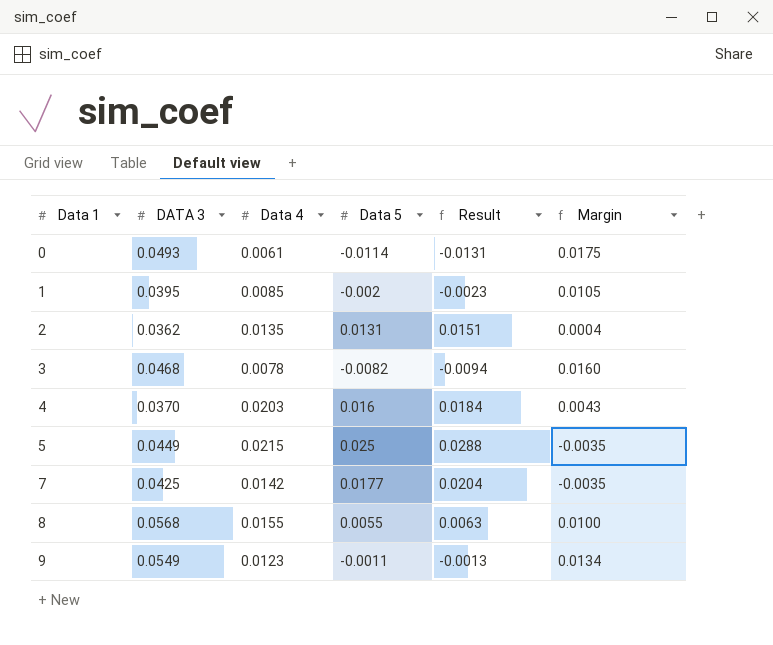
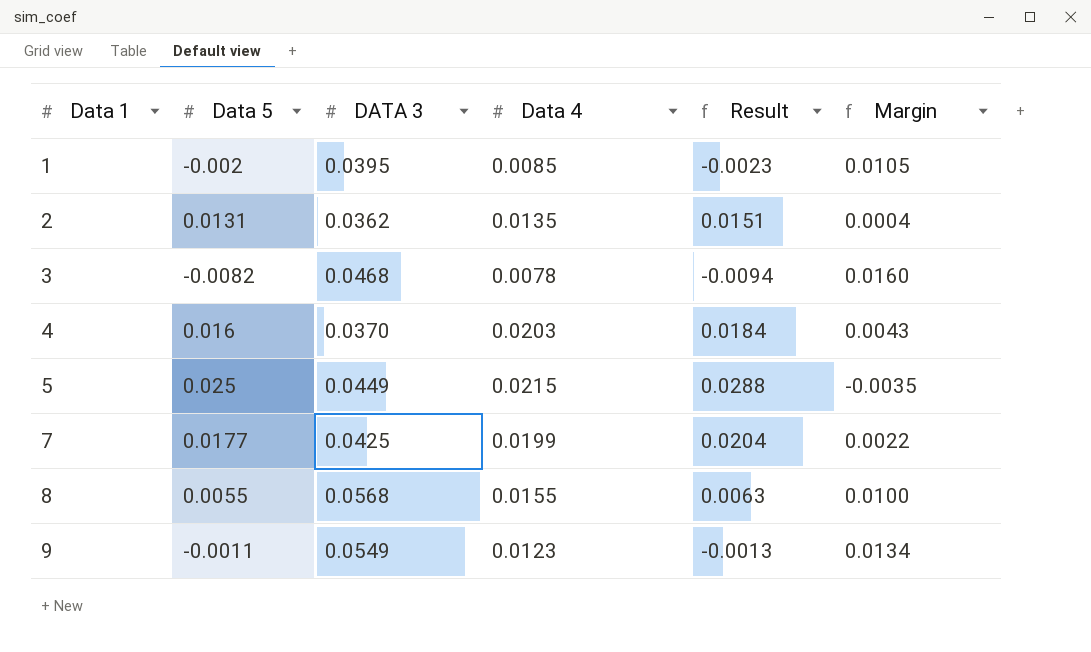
column Data 5 | position: 4 -> 2
row 0: 0.0493 | 0.0061 | -0.0114 | -0.0131 | 0.0175 -> none
7 | Data 4: 0.0142 -> 0.0199
7 | Margin: -0.0035 -> 0.0022

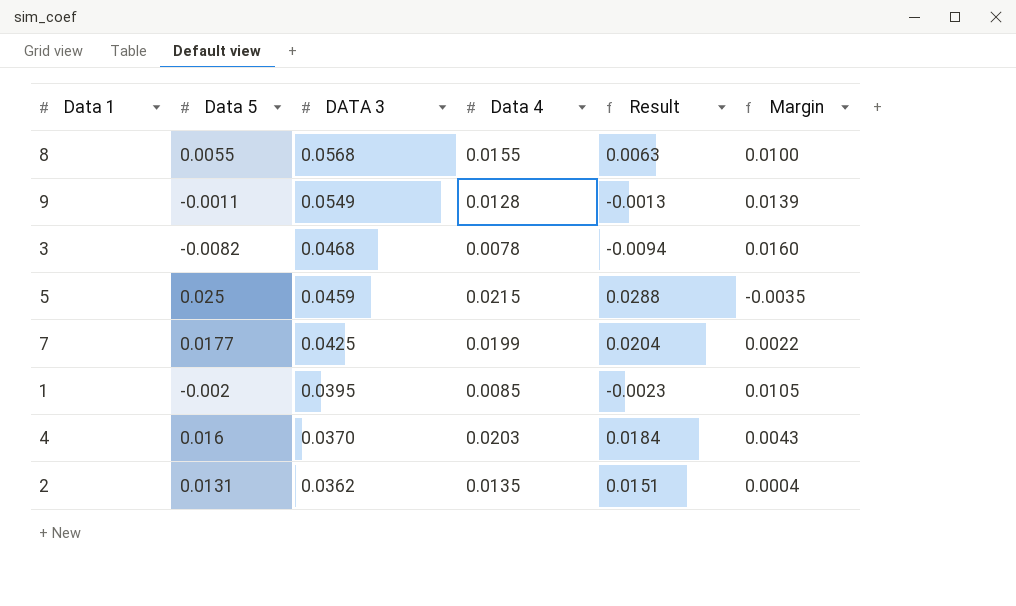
row order: Data 1 ascending -> DATA 3 descending
9 | Data 4: 0.0123 -> 0.0128
9 | Margin: 0.0134 -> 0.0139
5 | DATA 3: 0.0449 -> 0.0459

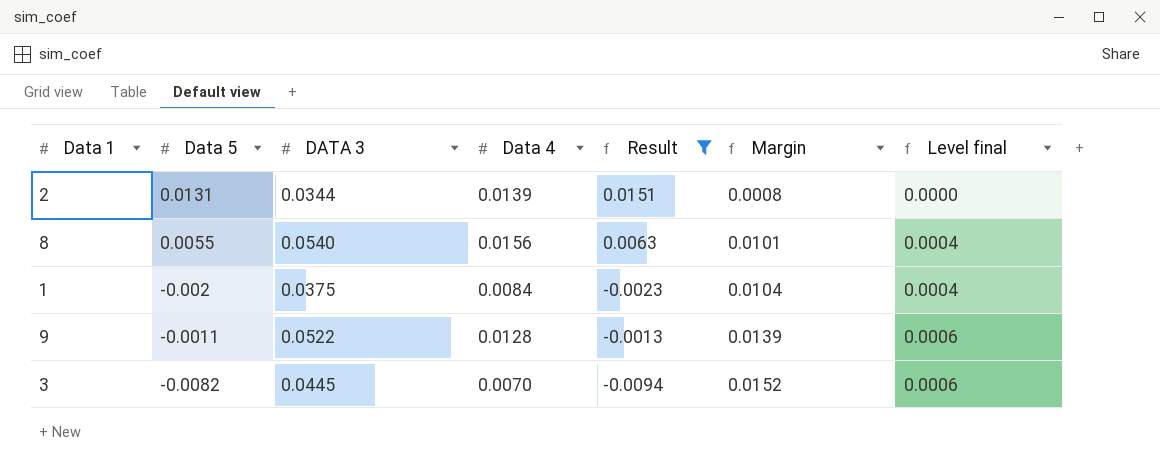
filter: none -> Result <= 0.0151
row order: DATA 3 descending -> Margin ascending
column Level final | formula: none -> [Margin] * 0.04
2 | DATA 3: 0.0362 -> 0.0344
2 | Data 4: 0.0135 -> 0.0139
2 | Margin: 0.0004 -> 0.0008
8 | DATA 3: 0.0568 -> 0.0540
8 | Data 4: 0.0155 -> 0.0156
8 | Margin: 0.0100 -> 0.0101
1 | DATA 3: 0.0395 -> 0.0375
1 | Data 4: 0.0085 -> 0.0084
1 | Margin: 0.0105 -> 0.0104
9 | DATA 3: 0.0549 -> 0.0522
3 | DATA 3: 0.0468 -> 0.0445
3 | Data 4: 0.0078 -> 0.0070
3 | Margin: 0.0160 -> 0.0152

